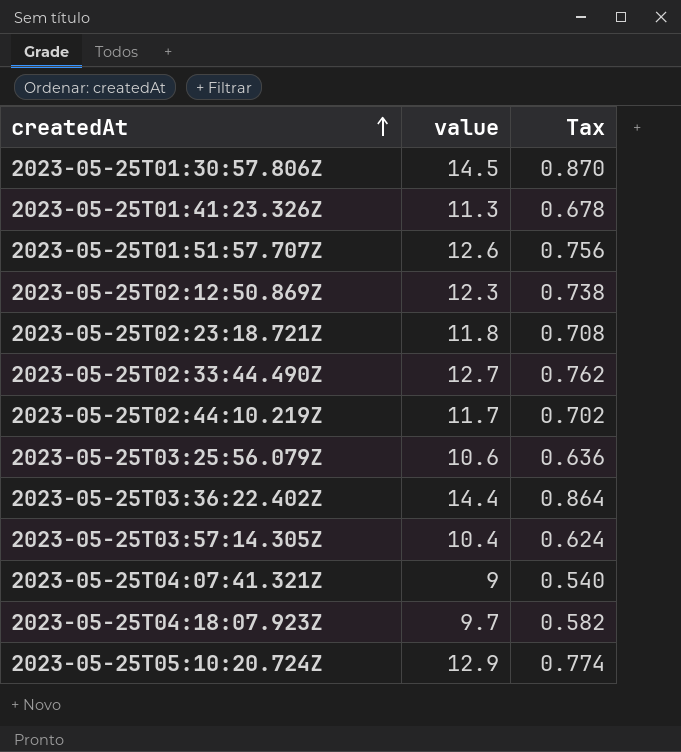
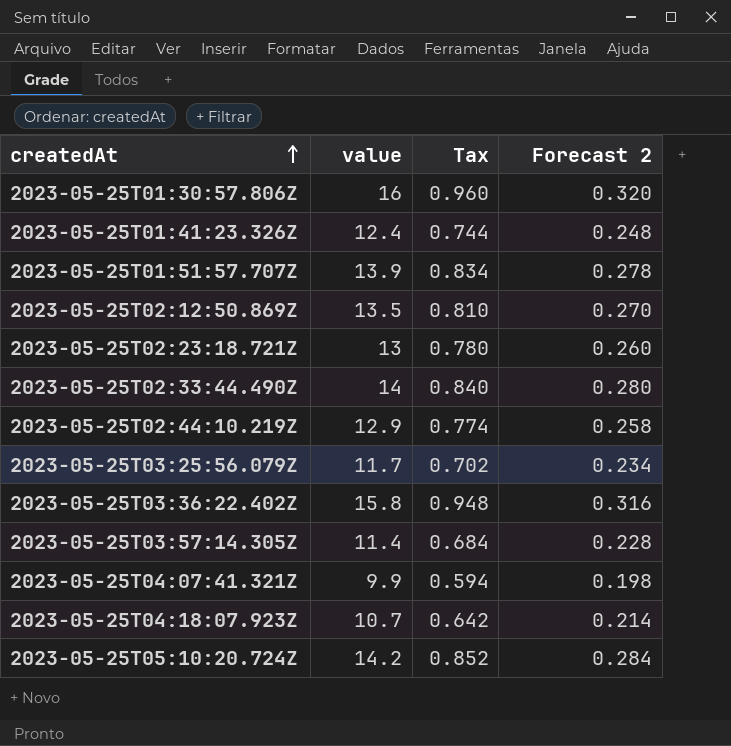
column Forecast 2 | formula: none -> [value] * 0.02
2023-05-25T01:30:57.806Z | value: 14.5 -> 16
2023-05-25T01:30:57.806Z | Tax: 0.870 -> 0.960
2023-05-25T01:41:23.326Z | value: 11.3 -> 12.4
2023-05-25T01:41:23.326Z | Tax: 0.678 -> 0.744
2023-05-25T01:51:57.707Z | value: 12.6 -> 13.9
2023-05-25T01:51:57.707Z | Tax: 0.756 -> 0.834
2023-05-25T02:12:50.869Z | value: 12.3 -> 13.5
2023-05-25T02:12:50.869Z | Tax: 0.738 -> 0.810
2023-05-25T02:23:18.721Z | value: 11.8 -> 13
2023-05-25T02:23:18.721Z | Tax: 0.708 -> 0.780
2023-05-25T02:33:44.490Z | value: 12.7 -> 14
2023-05-25T02:33:44.490Z | Tax: 0.762 -> 0.840
2023-05-25T02:44:10.219Z | value: 11.7 -> 12.9
2023-05-25T02:44:10.219Z | Tax: 0.702 -> 0.774
2023-05-25T03:25:56.079Z | value: 10.6 -> 11.7
2023-05-25T03:25:56.079Z | Tax: 0.636 -> 0.702
2023-05-25T03:36:22.402Z | value: 14.4 -> 15.8
2023-05-25T03:36:22.402Z | Tax: 0.864 -> 0.948
2023-05-25T03:57:14.305Z | value: 10.4 -> 11.4
2023-05-25T03:57:14.305Z | Tax: 0.624 -> 0.684
2023-05-25T04:07:41.321Z | value: 9 -> 9.9
2023-05-25T04:07:41.321Z | Tax: 0.540 -> 0.594
2023-05-25T04:18:07.923Z | value: 9.7 -> 10.7
2023-05-25T04:18:07.923Z | Tax: 0.582 -> 0.642
2023-05-25T05:10:20.724Z | value: 12.9 -> 14.2
2023-05-25T05:10:20.724Z | Tax: 0.774 -> 0.852

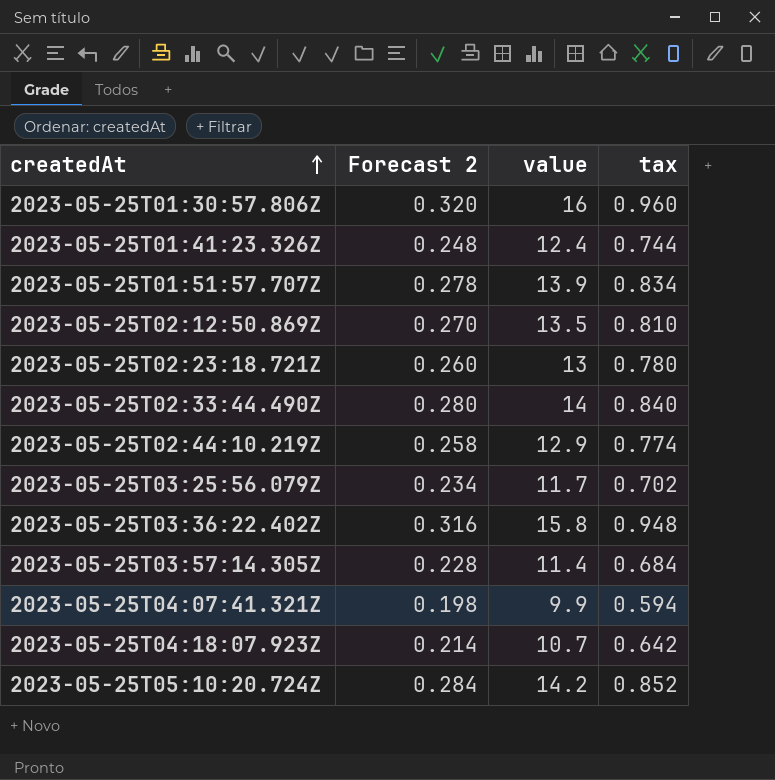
column Forecast 2 | position: 4 -> 2
column name: Tax -> tax

